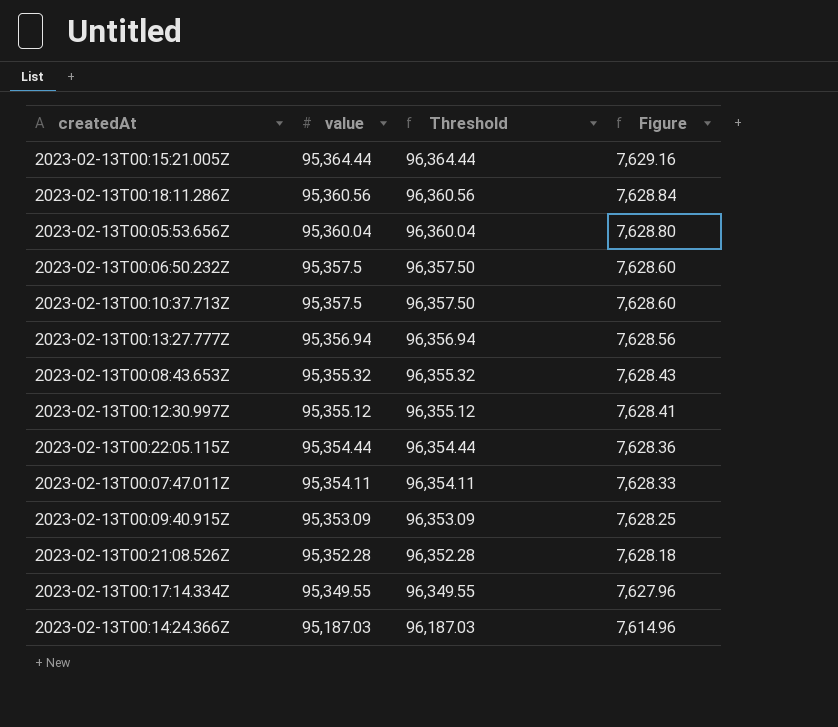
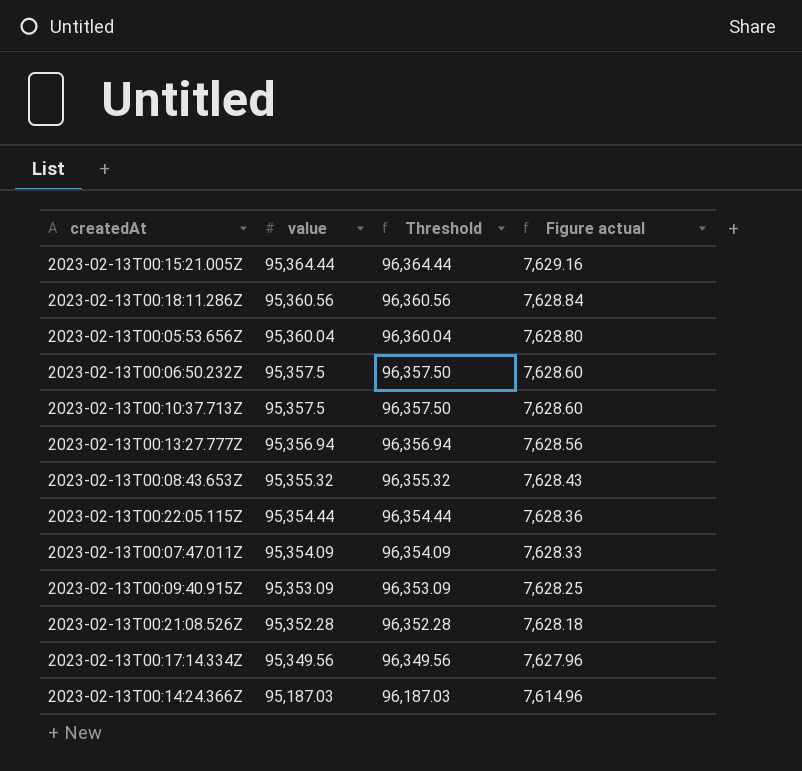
column name: Figure -> Figure actual
row 2023-02-13T00:12:30.997Z: 95,355.12 | 96,355.12 | 7,628.41 -> none
2023-02-13T00:07:47.011Z | value: 95,354.11 -> 95,354.09
2023-02-13T00:07:47.011Z | Threshold: 96,354.11 -> 96,354.09
2023-02-13T00:17:14.334Z | value: 95,349.55 -> 95,349.56
2023-02-13T00:17:14.334Z | Threshold: 96,349.55 -> 96,349.56

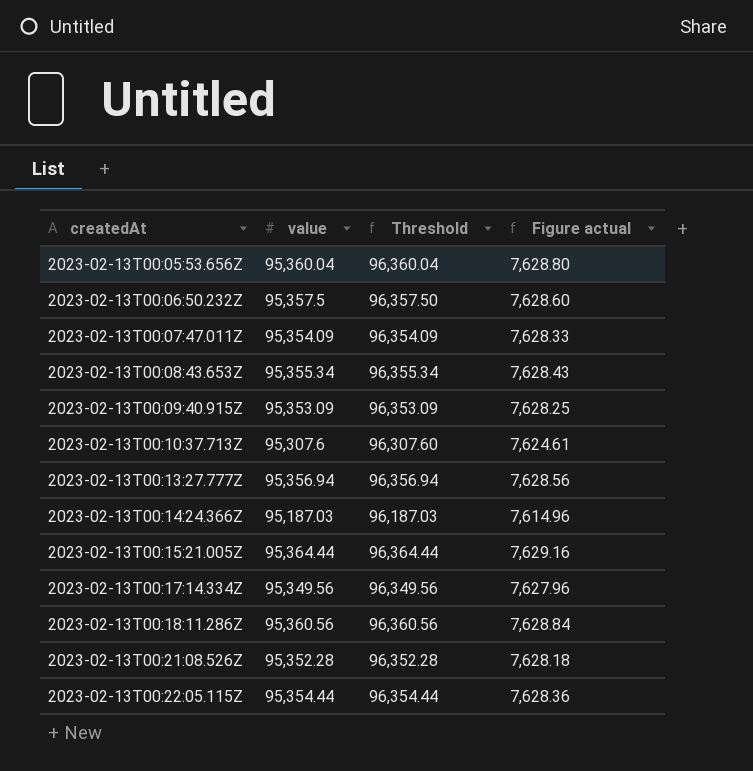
row order: value descending -> createdAt ascending
2023-02-13T00:08:43.653Z | value: 95,355.32 -> 95,355.34
2023-02-13T00:08:43.653Z | Threshold: 96,355.32 -> 96,355.34
2023-02-13T00:10:37.713Z | value: 95,357.5 -> 95,307.6
2023-02-13T00:10:37.713Z | Threshold: 96,357.50 -> 96,307.60
2023-02-13T00:10:37.713Z | Figure actual: 7,628.60 -> 7,624.61

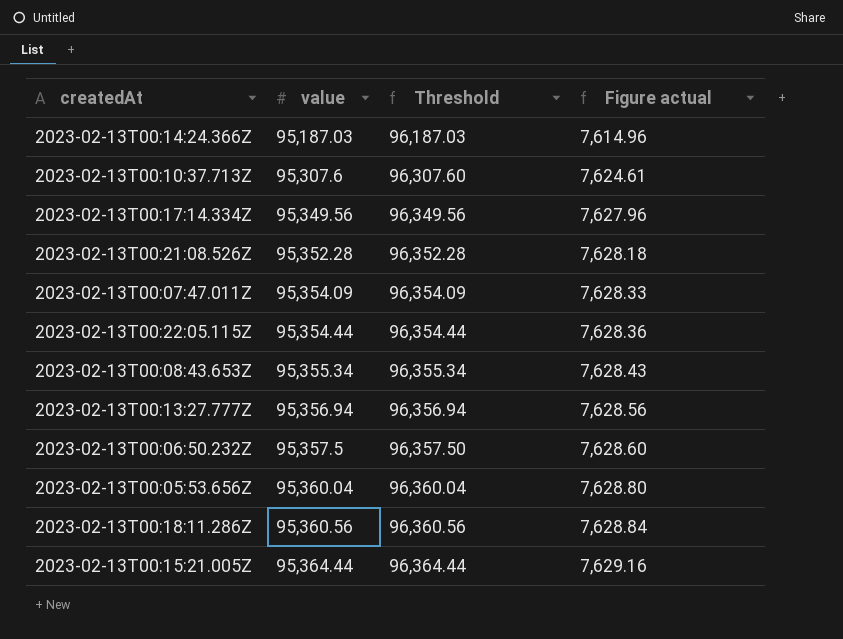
row order: createdAt ascending -> value ascending
row 2023-02-13T00:09:40.915Z: 95,353.09 | 96,353.09 | 7,628.25 -> none

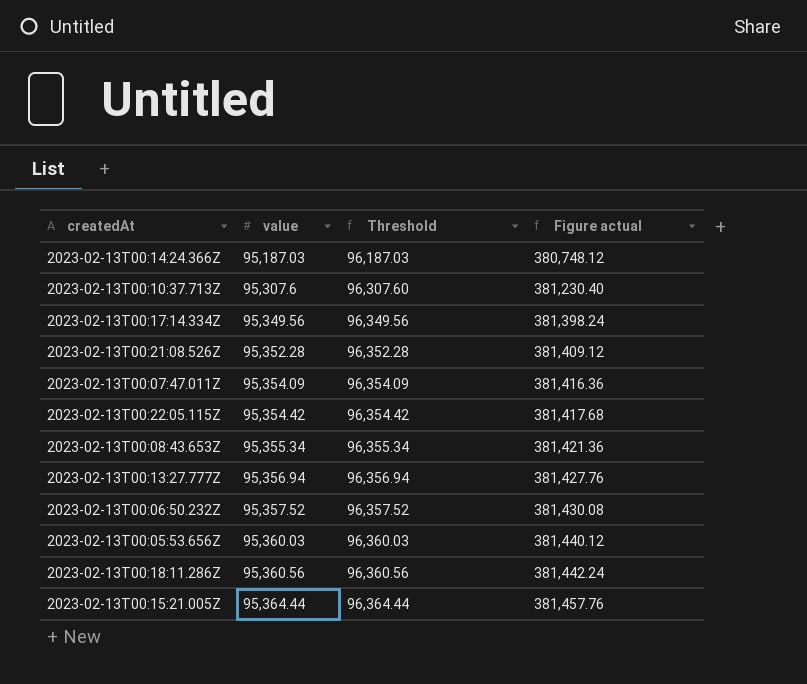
column Figure actual | formula: [value] * 0.08 -> [value] * 4
2023-02-13T00:22:05.115Z | value: 95,354.44 -> 95,354.42
2023-02-13T00:22:05.115Z | Threshold: 96,354.44 -> 96,354.42
2023-02-13T00:06:50.232Z | value: 95,357.5 -> 95,357.52
2023-02-13T00:06:50.232Z | Threshold: 96,357.50 -> 96,357.52
2023-02-13T00:05:53.656Z | value: 95,360.04 -> 95,360.03
2023-02-13T00:05:53.656Z | Threshold: 96,360.04 -> 96,360.03

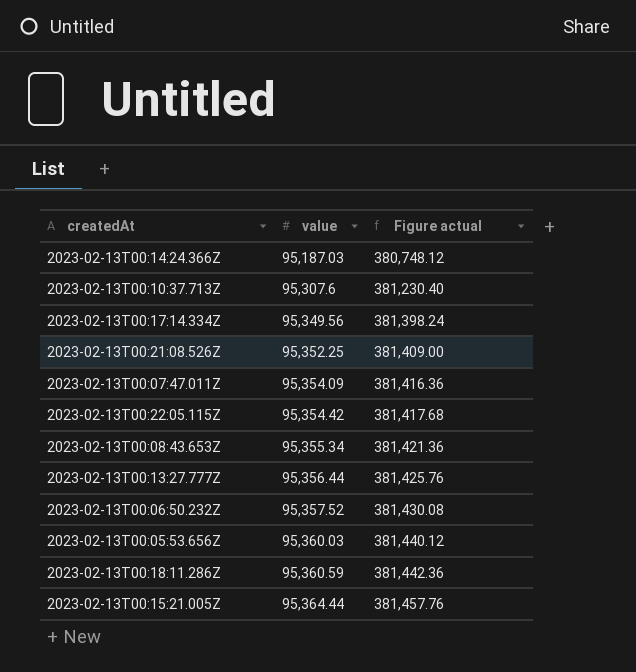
column Threshold | formula: [value] + 1000 -> none
2023-02-13T00:21:08.526Z | value: 95,352.28 -> 95,352.25
2023-02-13T00:21:08.526Z | Figure actual: 381,409.12 -> 381,409.00
2023-02-13T00:13:27.777Z | value: 95,356.94 -> 95,356.44
2023-02-13T00:13:27.777Z | Figure actual: 381,427.76 -> 381,425.76
2023-02-13T00:18:11.286Z | value: 95,360.56 -> 95,360.59
2023-02-13T00:18:11.286Z | Figure actual: 381,442.24 -> 381,442.36

